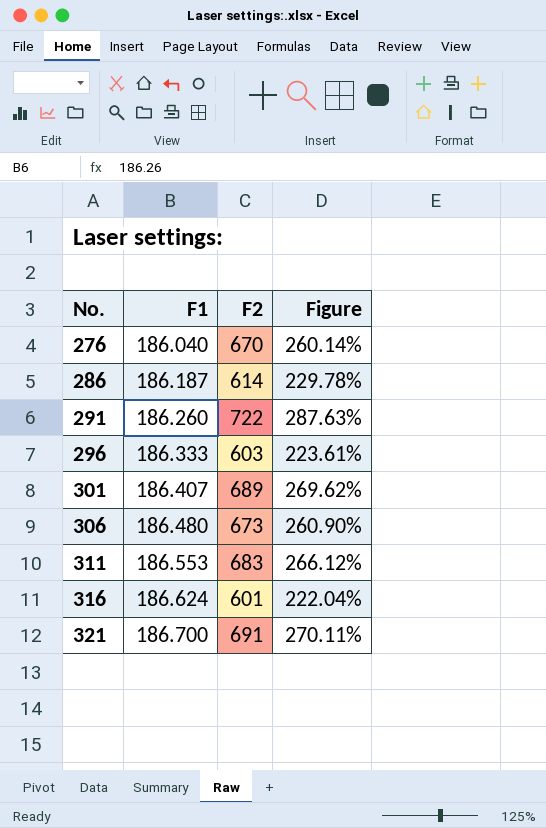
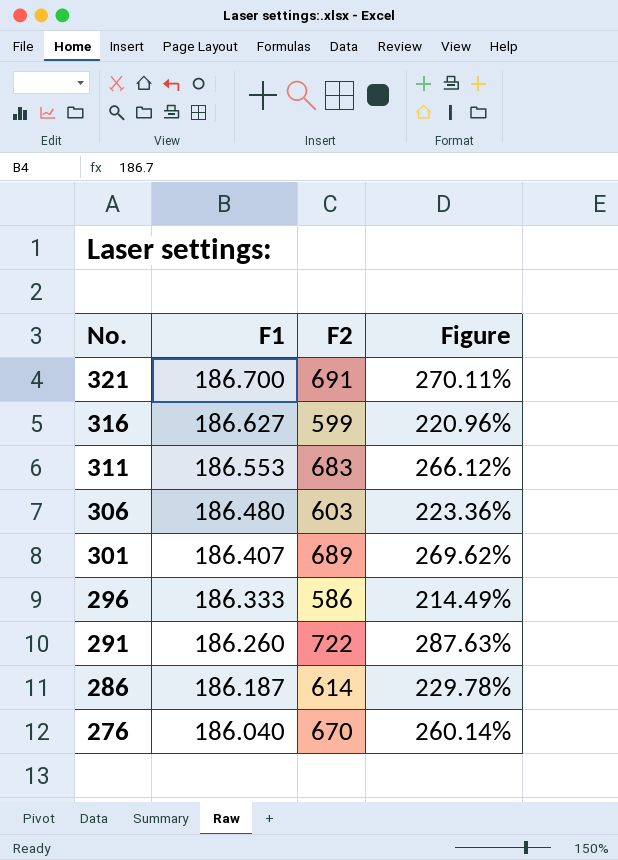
row order: No. ascending -> No. descending
316 | F1: 186.624 -> 186.627
316 | F2: 601 -> 599
316 | Figure: 222.04% -> 220.96%
306 | F2: 673 -> 603
306 | Figure: 260.90% -> 223.36%
296 | F2: 603 -> 586
296 | Figure: 223.61% -> 214.49%

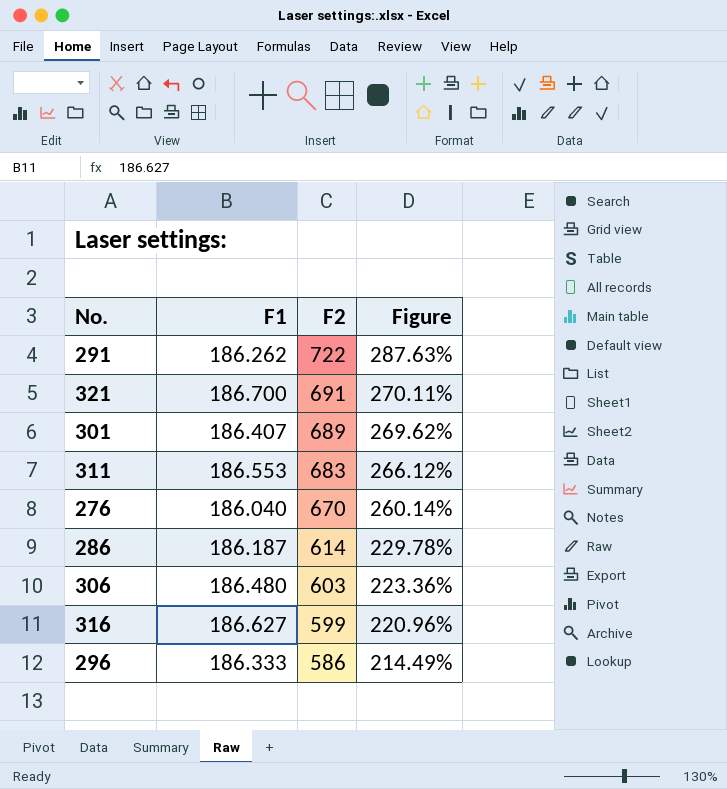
row order: No. descending -> F2 descending
291 | F1: 186.260 -> 186.262

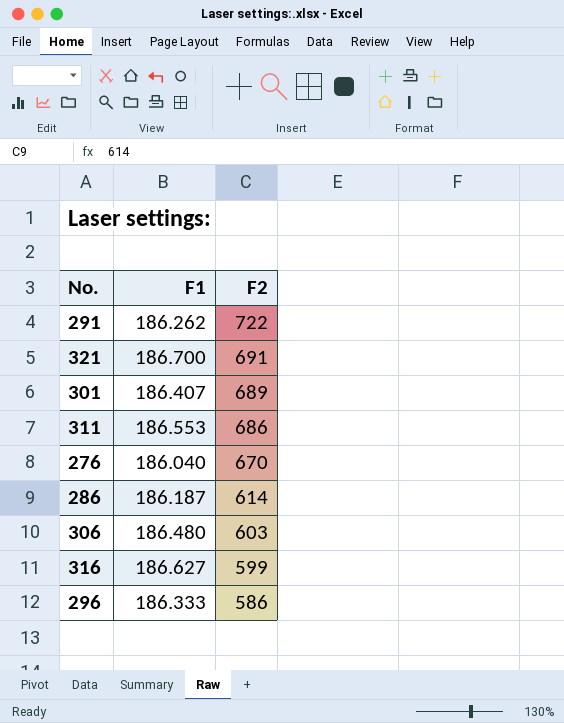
column Figure | formula: ([F2] - [F1]) / [F1] -> none
311 | F2: 683 -> 686

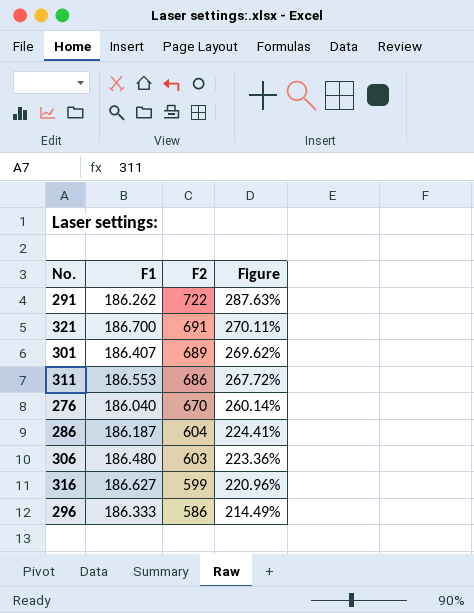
column Figure | formula: none -> ([F2] - [F1]) / [F1]
286 | F2: 614 -> 604

